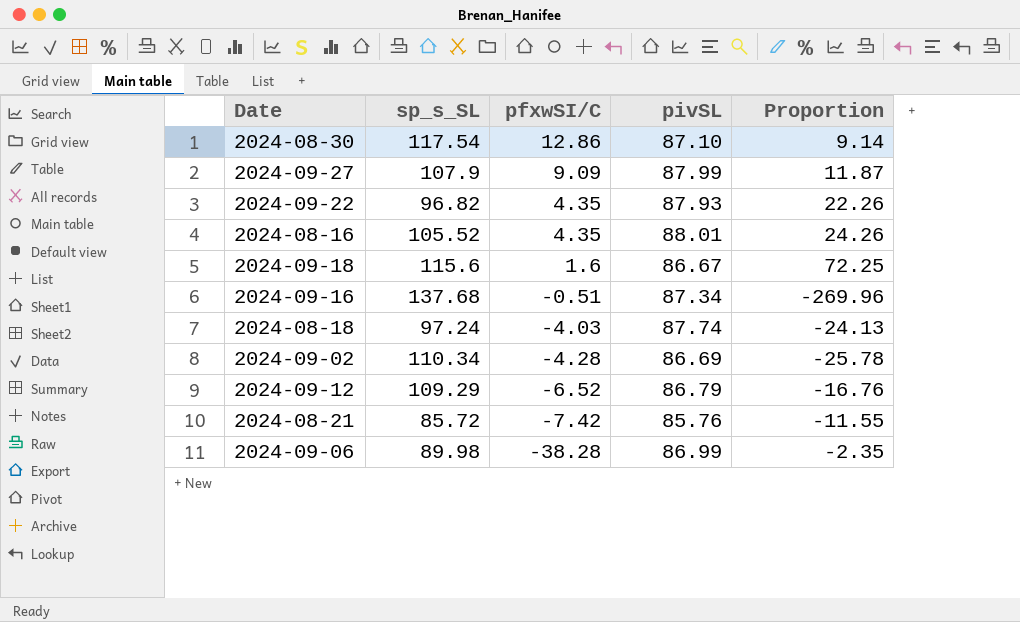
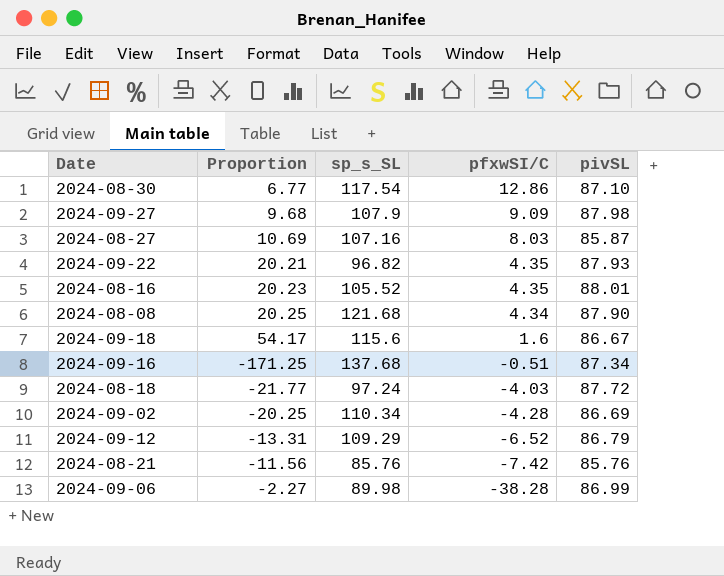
column Proportion | formula: [sp_s_SL] / [pfxwSI/C] -> [pivSL] / [pfxwSI/C]
column Proportion | position: 5 -> 2
2024-09-27 | pivSL: 87.99 -> 87.98
row 2024-08-27: none -> 10.69 | 107.16 | 8.03 | 85.87
row 2024-08-08: none -> 20.25 | 121.68 | 4.34 | 87.90
2024-08-18 | pivSL: 87.74 -> 87.72
2024-08-21 | sp_s_SL: 85.72 -> 85.76

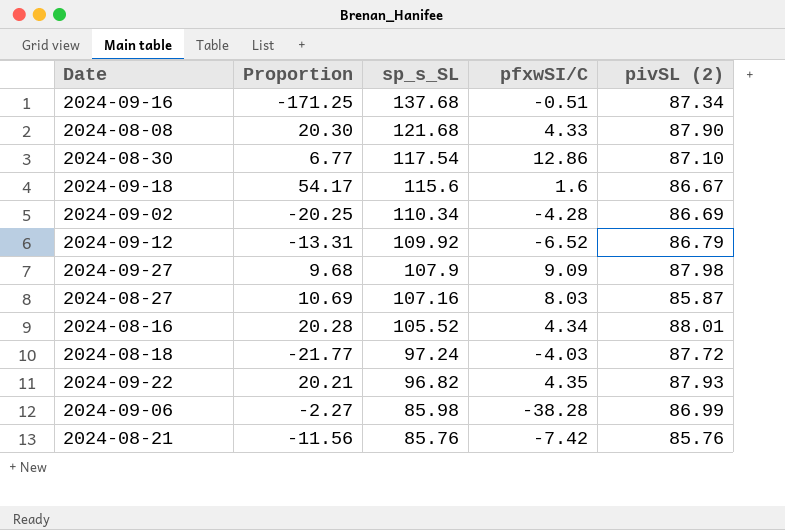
row order: pfxwSI/C descending -> sp_s_SL descending
column name: pivSL -> pivSL (2)
2024-08-08 | Proportion: 20.25 -> 20.30
2024-08-08 | pfxwSI/C: 4.34 -> 4.33
2024-09-12 | sp_s_SL: 109.29 -> 109.92
2024-08-16 | Proportion: 20.23 -> 20.28
2024-08-16 | pfxwSI/C: 4.35 -> 4.34
2024-09-06 | sp_s_SL: 89.98 -> 85.98

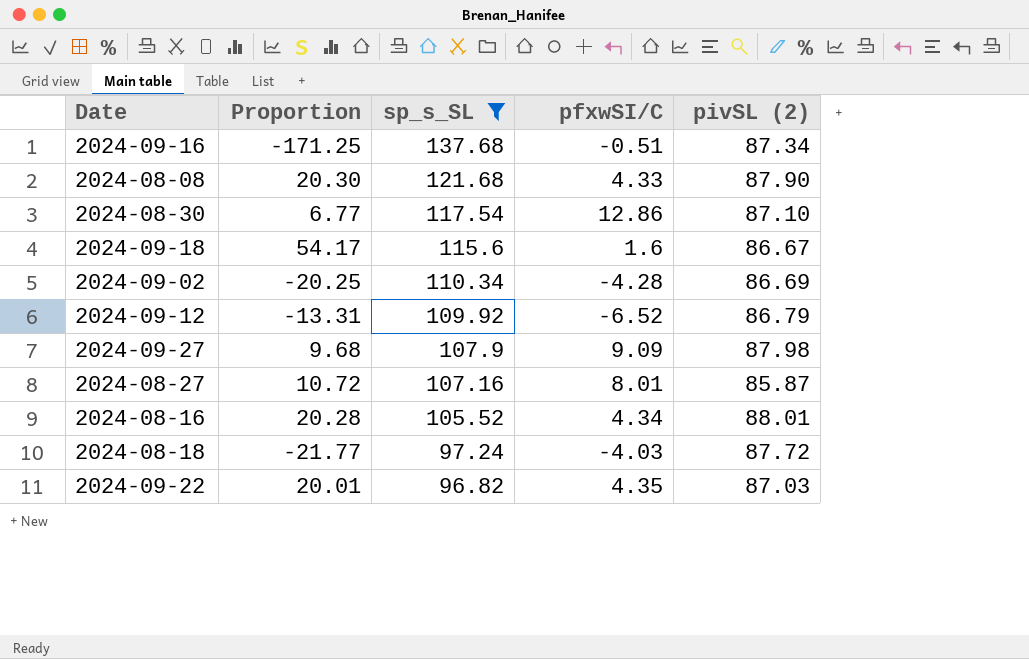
filter: none -> sp_s_SL >= 96.82
2024-08-27 | Proportion: 10.69 -> 10.72
2024-08-27 | pfxwSI/C: 8.03 -> 8.01
2024-09-22 | Proportion: 20.21 -> 20.01
2024-09-22 | pivSL (2): 87.93 -> 87.03

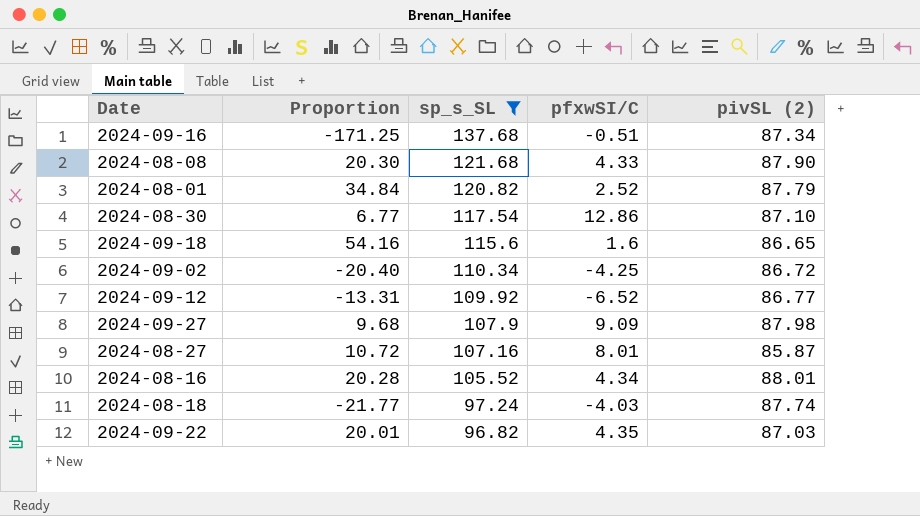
row 2024-08-01: none -> 34.84 | 120.82 | 2.52 | 87.79
2024-09-18 | Proportion: 54.17 -> 54.16
2024-09-18 | pivSL (2): 86.67 -> 86.65
2024-09-02 | Proportion: -20.25 -> -20.40
2024-09-02 | pfxwSI/C: -4.28 -> -4.25
2024-09-02 | pivSL (2): 86.69 -> 86.72
2024-09-12 | pivSL (2): 86.79 -> 86.77
2024-08-18 | pivSL (2): 87.72 -> 87.74

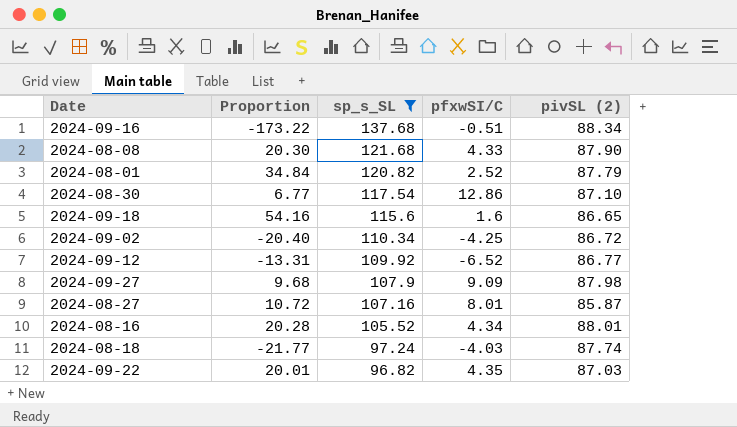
2024-09-16 | Proportion: -171.25 -> -173.22
2024-09-16 | pivSL (2): 87.34 -> 88.34

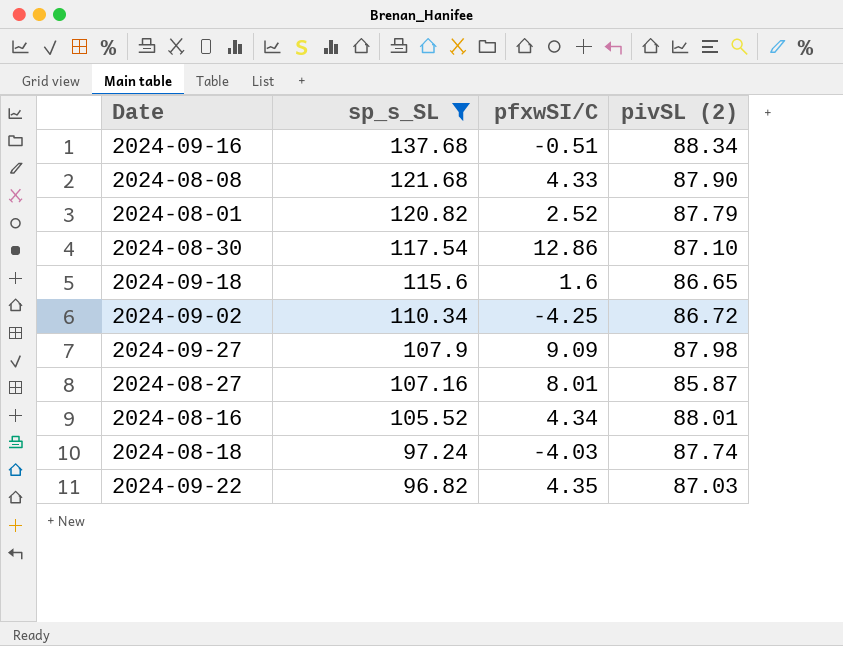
column Proportion | formula: [pivSL (2)] / [pfxwSI/C] -> none
row 2024-09-12: -13.31 | 109.92 | -6.52 | 86.77 -> none

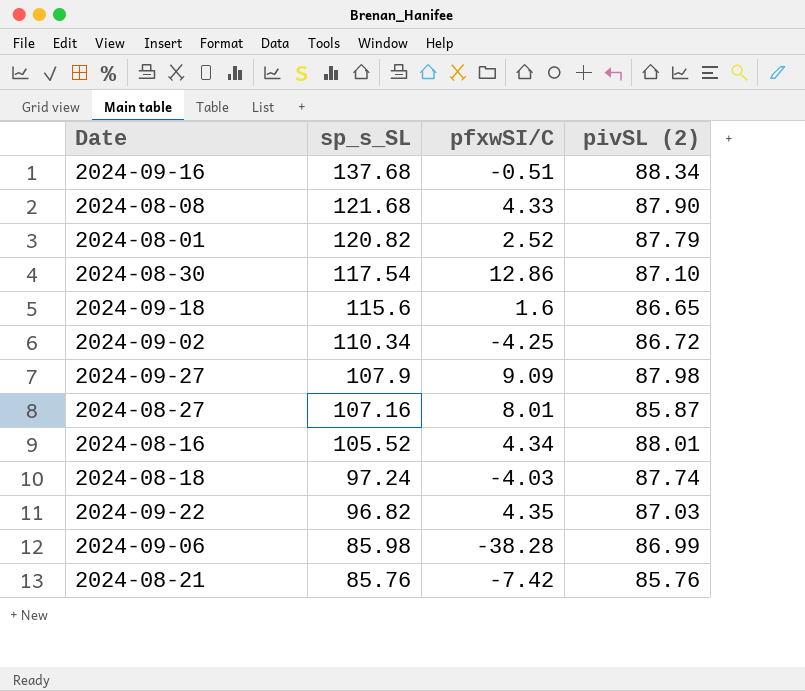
filter: sp_s_SL >= 96.82 -> none

